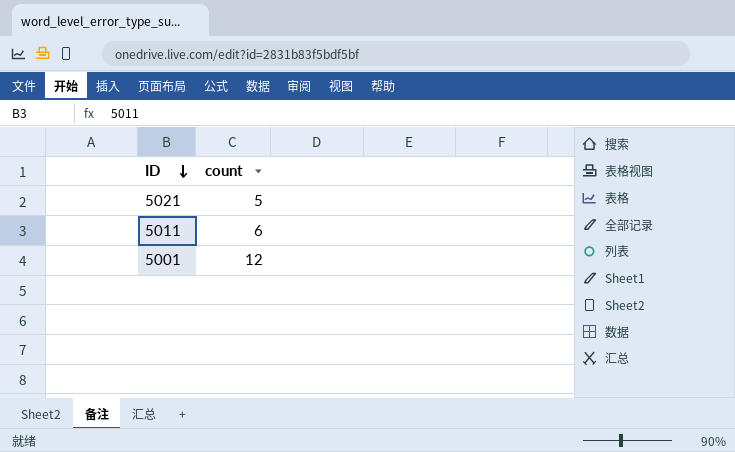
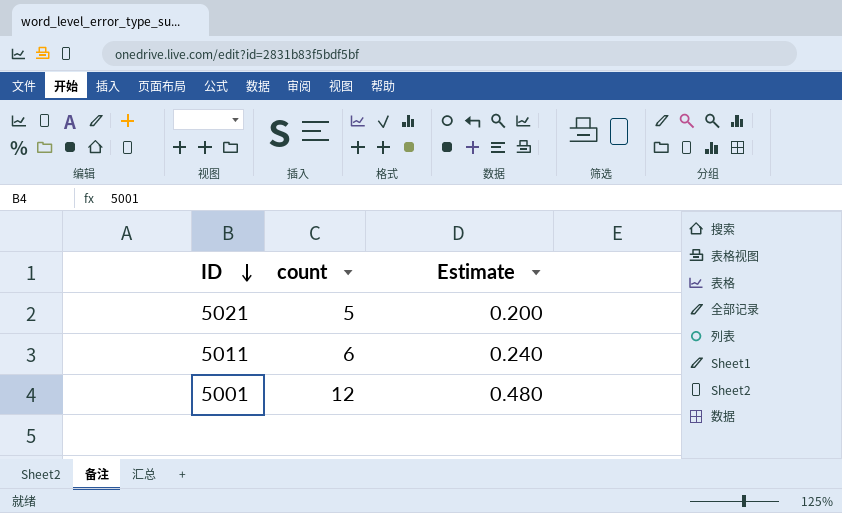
column Estimate | formula: none -> [count] * 0.04

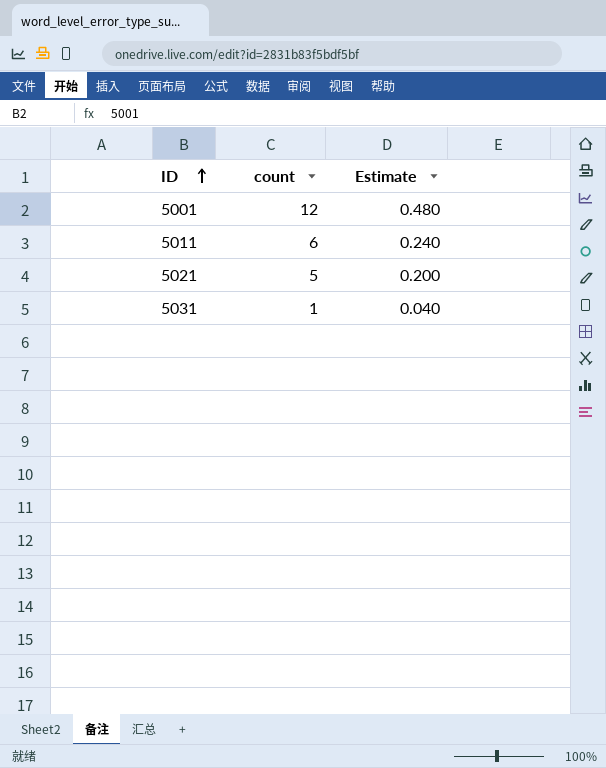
row order: ID descending -> ID ascending
row 5031: none -> 1 | 0.040

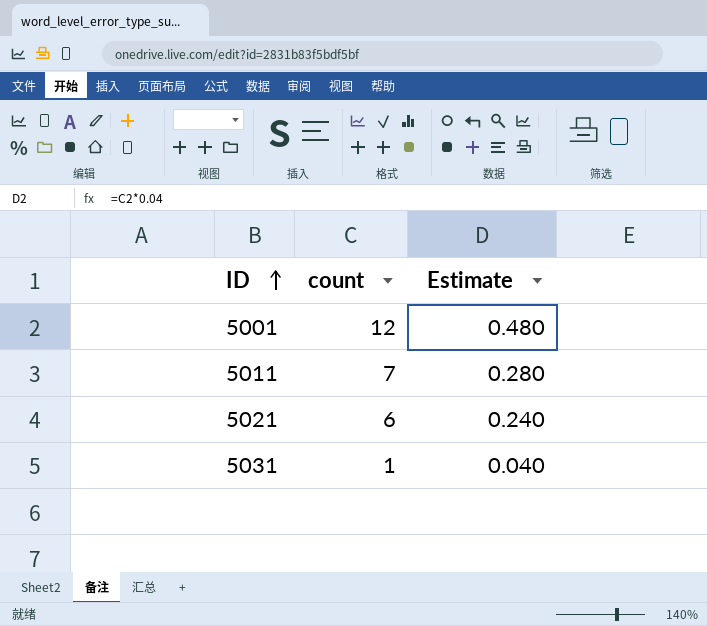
5011 | count: 6 -> 7
5011 | Estimate: 0.240 -> 0.280
5021 | count: 5 -> 6
5021 | Estimate: 0.200 -> 0.240

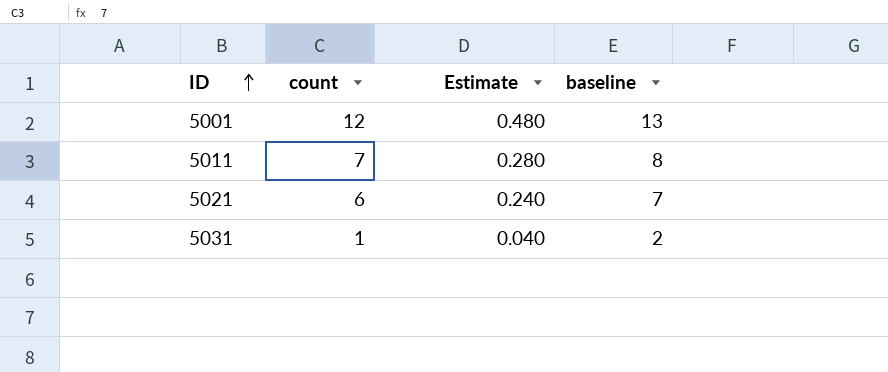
column baseline | formula: none -> [count] + 1

